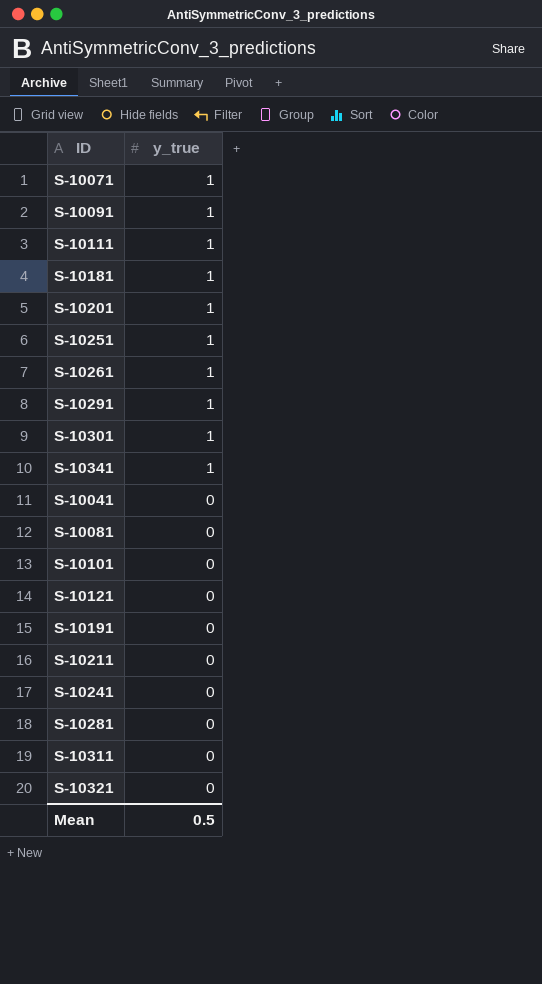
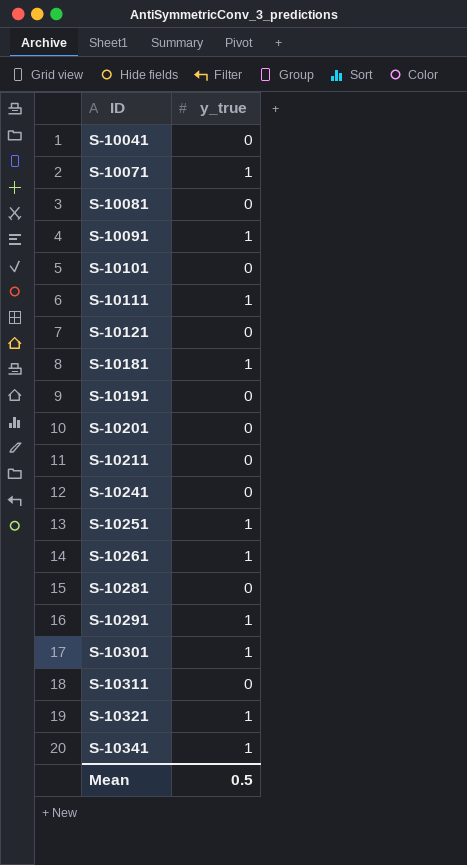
row order: y_true descending -> ID ascending
S-10201 | y_true: 1 -> 0
S-10321 | y_true: 0 -> 1

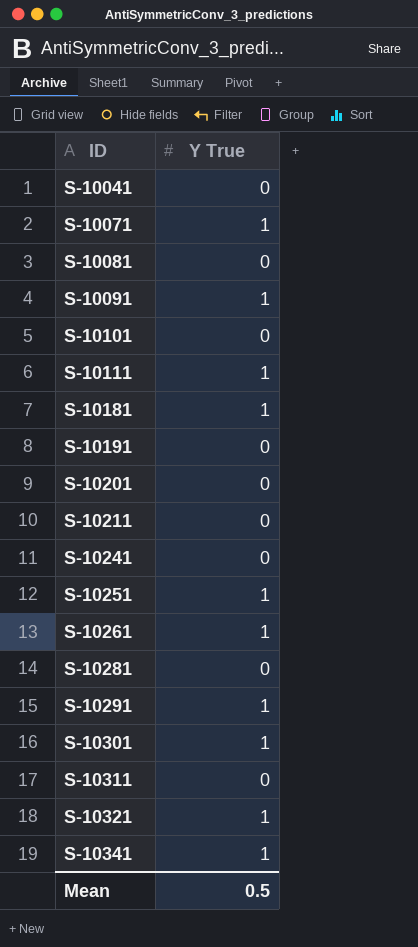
column name: y_true -> Y True
row S-10121: 0 -> none

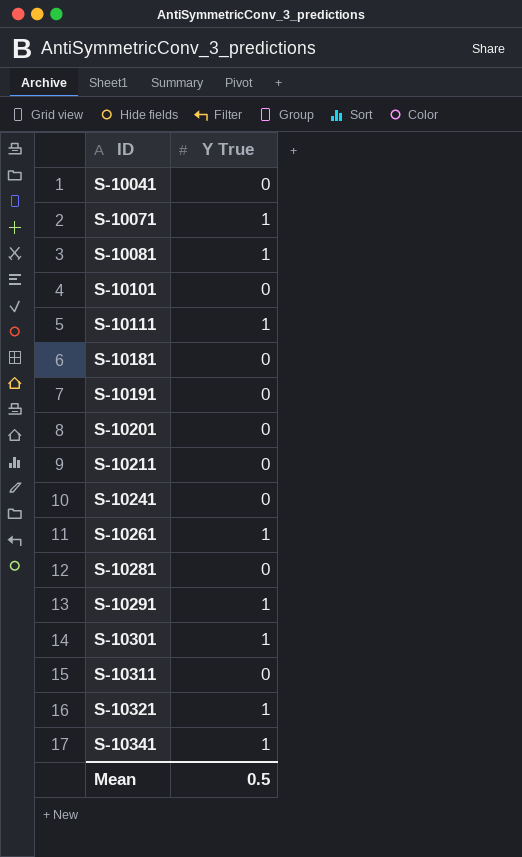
row S-10091: 1 -> none
row S-10251: 1 -> none
S-10081 | Y True: 0 -> 1
S-10181 | Y True: 1 -> 0

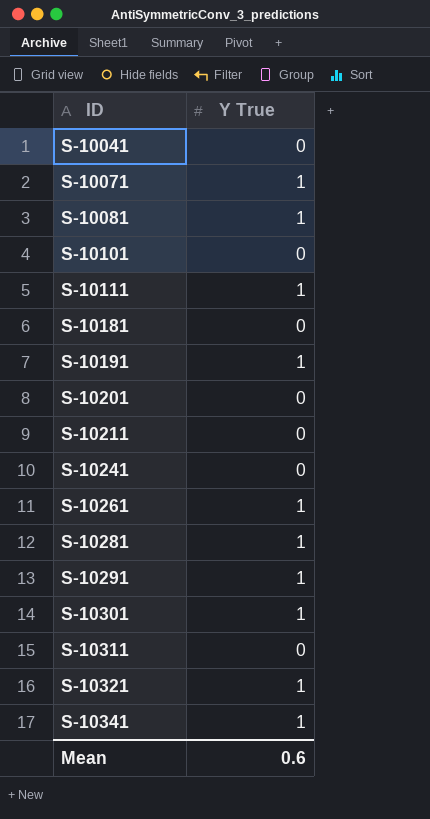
S-10191 | Y True: 0 -> 1
S-10281 | Y True: 0 -> 1
Mean | Y True: 0.5 -> 0.6

